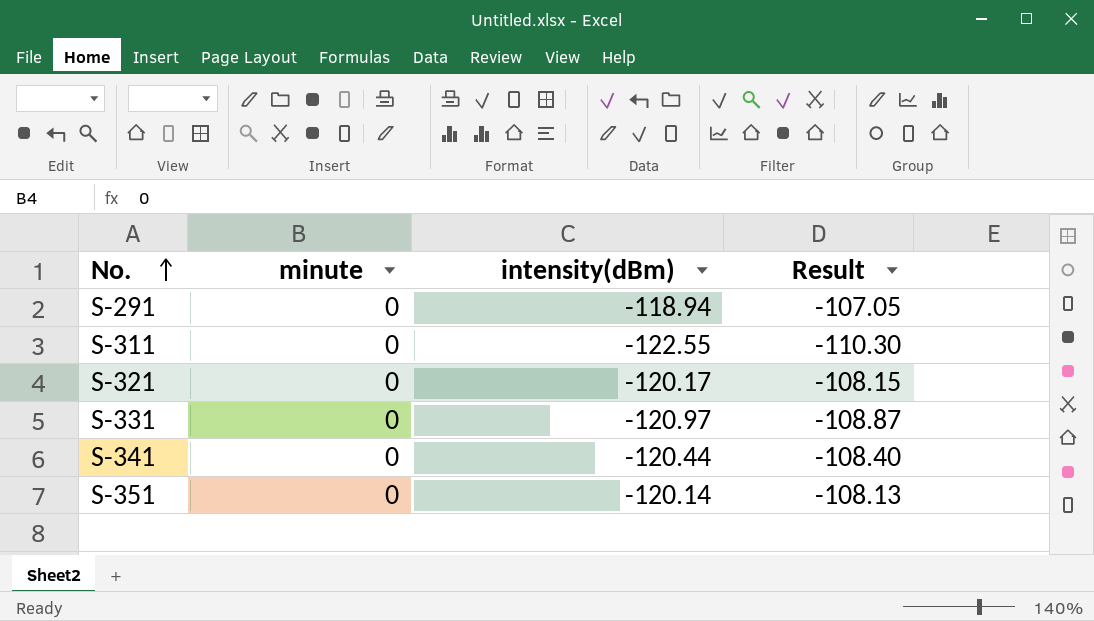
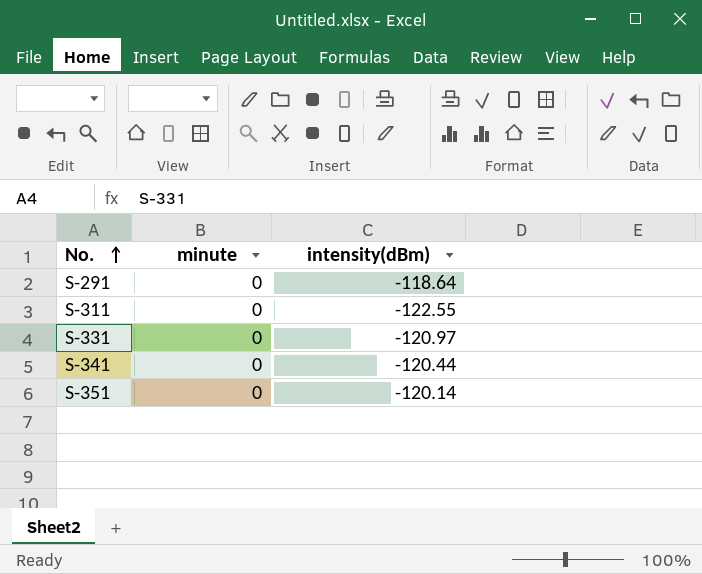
column Result | formula: [intensity(dBm)] * 0.9 -> none
row S-321: 0 | -120.17 | -108.15 -> none
S-291 | intensity(dBm): -118.94 -> -118.64

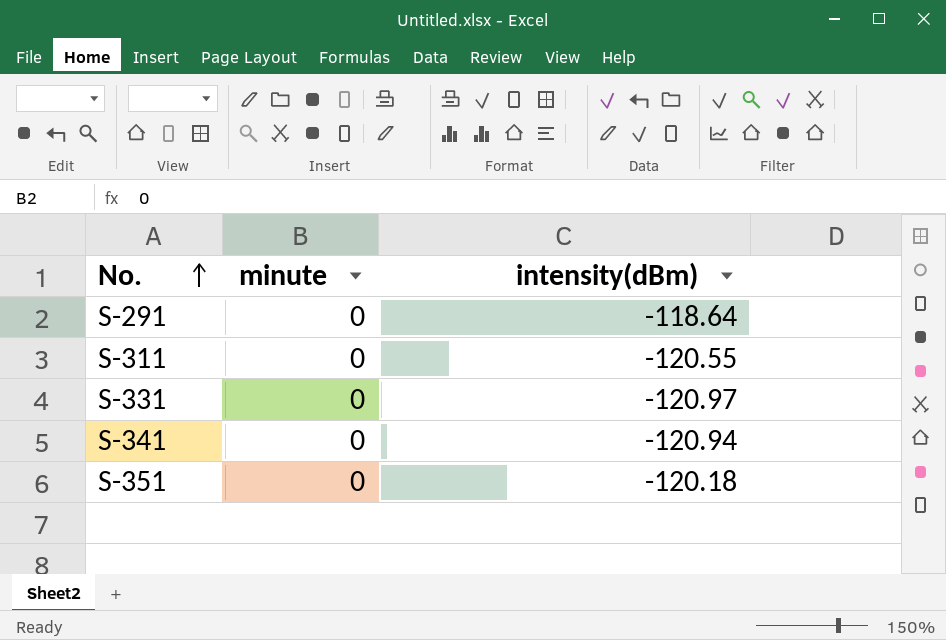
S-311 | intensity(dBm): -122.55 -> -120.55
S-341 | intensity(dBm): -120.44 -> -120.94
S-351 | intensity(dBm): -120.14 -> -120.18

